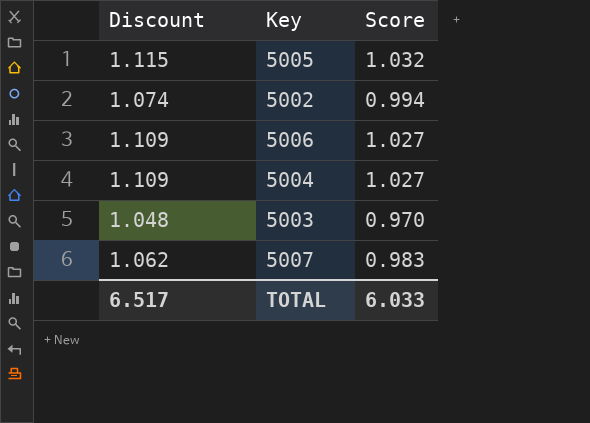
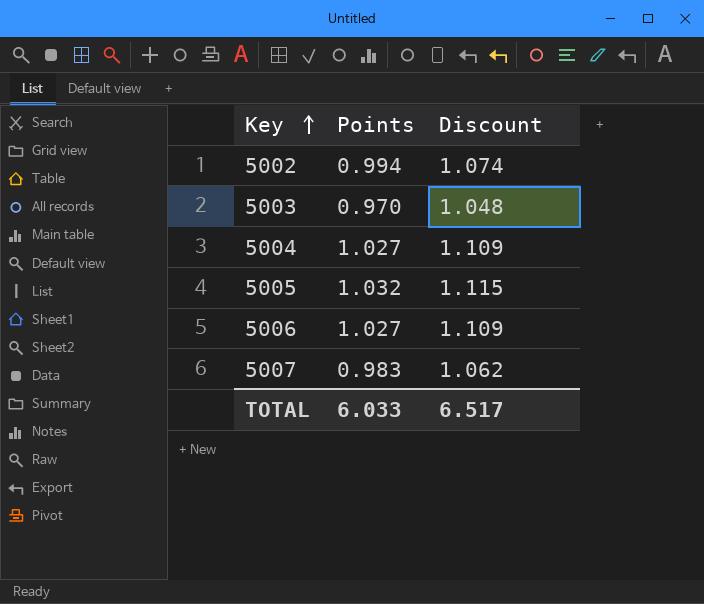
row order: none -> Key ascending
column name: Score -> Points
column Discount | position: 1 -> 3

